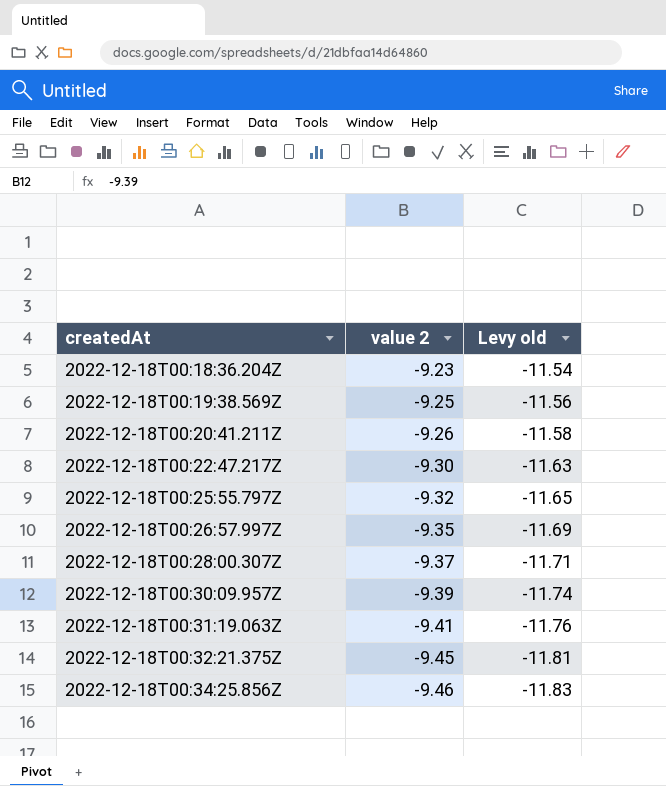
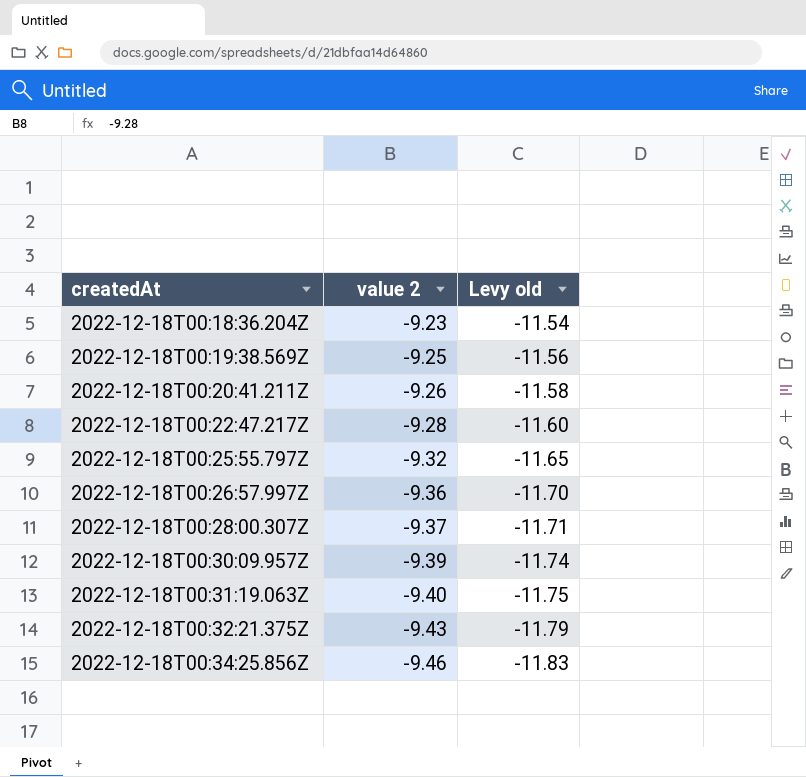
2022-12-18T00:22:47.217Z | value 2: -9.30 -> -9.28
2022-12-18T00:22:47.217Z | Levy old: -11.63 -> -11.60
2022-12-18T00:26:57.997Z | value 2: -9.35 -> -9.36
2022-12-18T00:26:57.997Z | Levy old: -11.69 -> -11.70
2022-12-18T00:31:19.063Z | value 2: -9.41 -> -9.40
2022-12-18T00:31:19.063Z | Levy old: -11.76 -> -11.75
2022-12-18T00:32:21.375Z | value 2: -9.45 -> -9.43
2022-12-18T00:32:21.375Z | Levy old: -11.81 -> -11.79

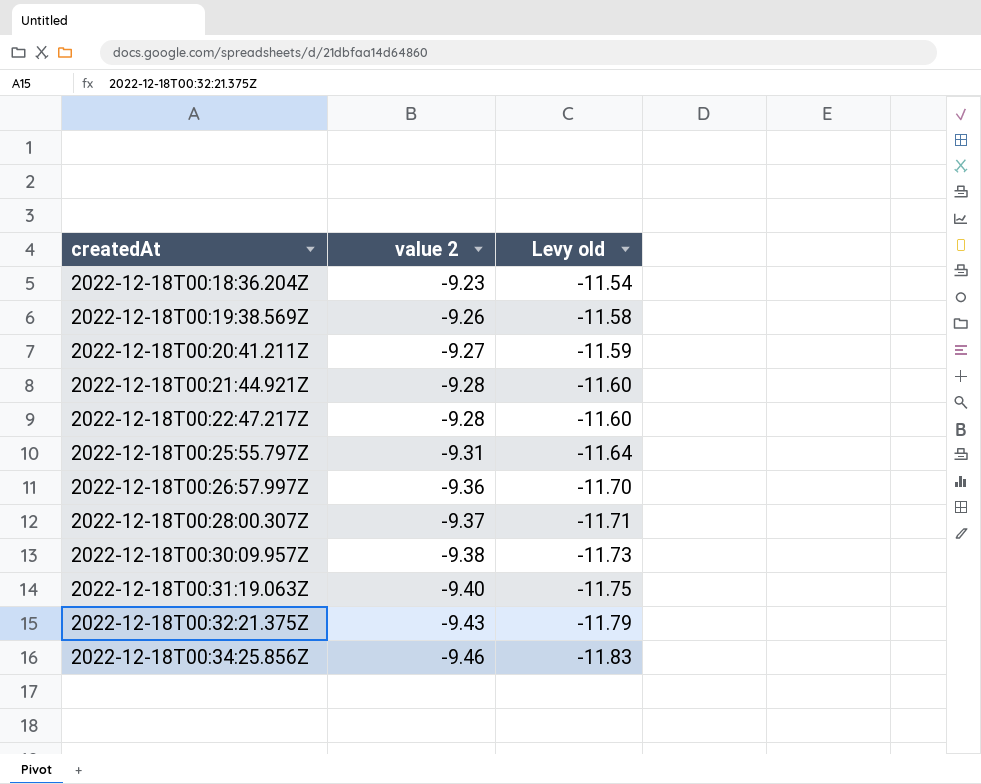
2022-12-18T00:19:38.569Z | value 2: -9.25 -> -9.26
2022-12-18T00:19:38.569Z | Levy old: -11.56 -> -11.58
2022-12-18T00:20:41.211Z | value 2: -9.26 -> -9.27
2022-12-18T00:20:41.211Z | Levy old: -11.58 -> -11.59
row 2022-12-18T00:21:44.921Z: none -> -9.28 | -11.60
2022-12-18T00:25:55.797Z | value 2: -9.32 -> -9.31
2022-12-18T00:25:55.797Z | Levy old: -11.65 -> -11.64
2022-12-18T00:30:09.957Z | value 2: -9.39 -> -9.38
2022-12-18T00:30:09.957Z | Levy old: -11.74 -> -11.73

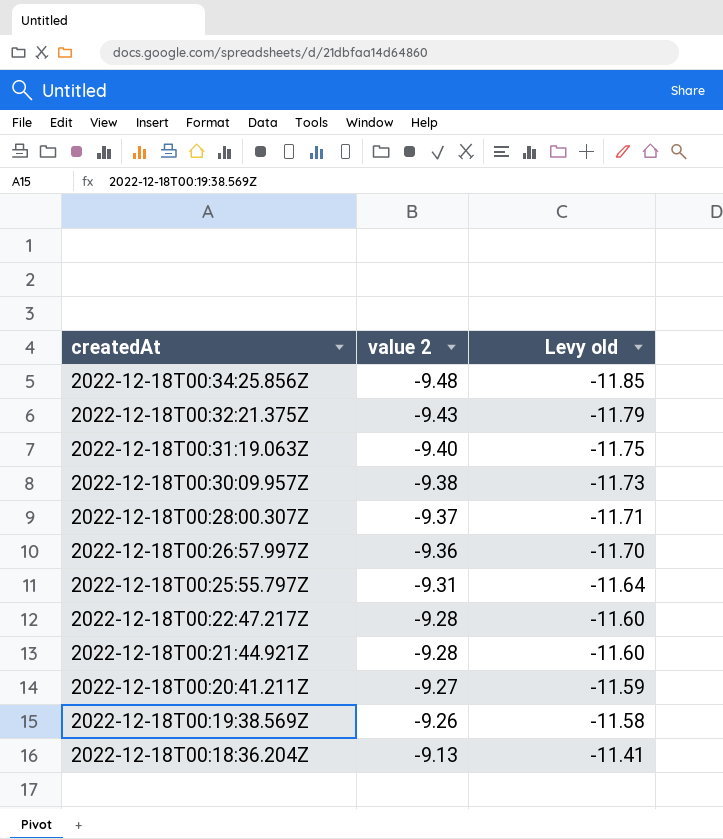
row order: createdAt ascending -> createdAt descending
2022-12-18T00:34:25.856Z | value 2: -9.46 -> -9.48
2022-12-18T00:34:25.856Z | Levy old: -11.83 -> -11.85
2022-12-18T00:18:36.204Z | value 2: -9.23 -> -9.13
2022-12-18T00:18:36.204Z | Levy old: -11.54 -> -11.41

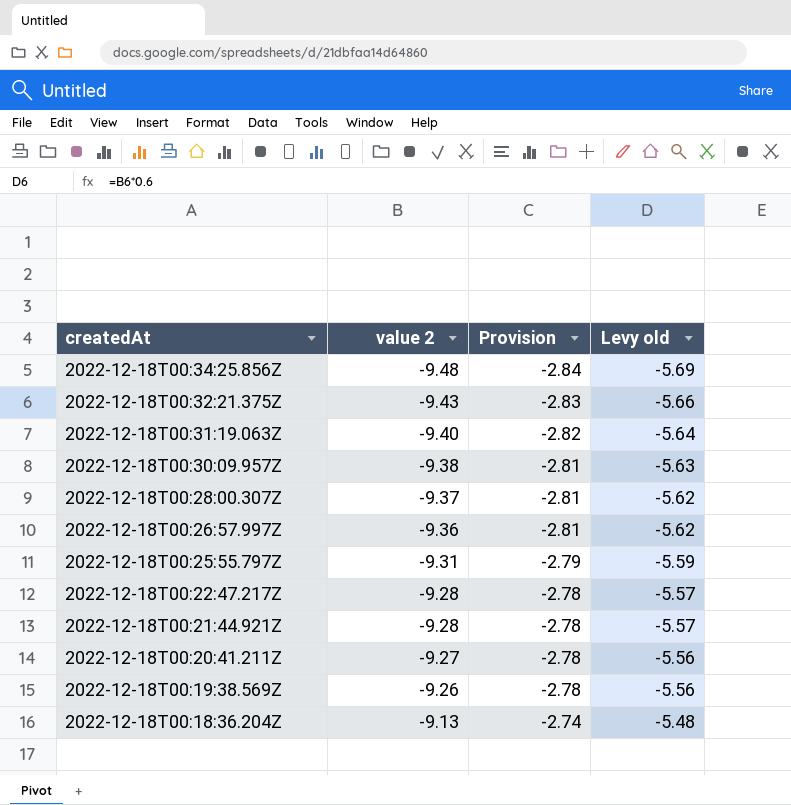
column Provision | formula: none -> [value 2] * 0.3
column Levy old | formula: [value 2] * 1.25 -> [value 2] * 0.6

